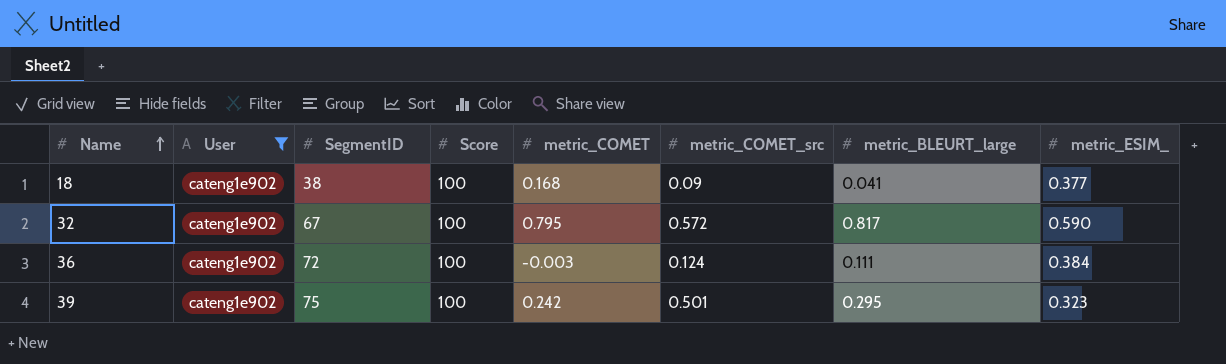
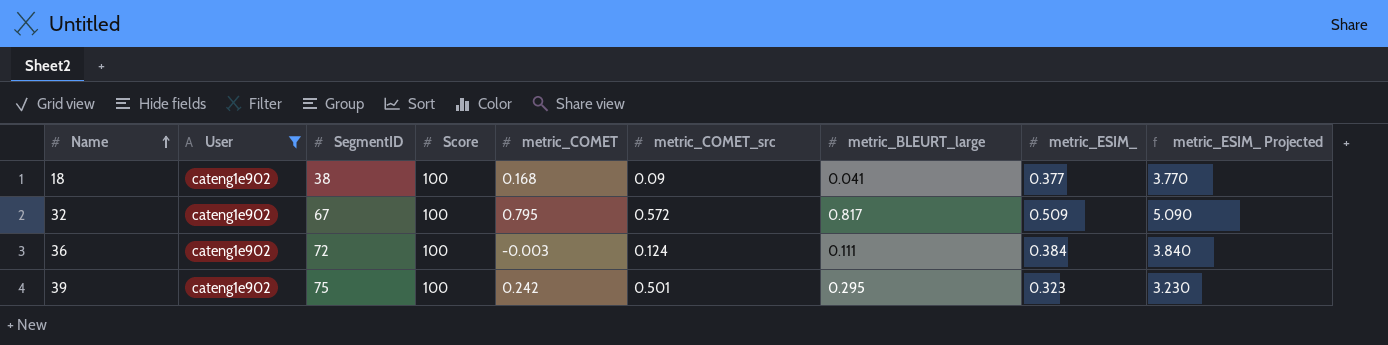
column metric_ESIM_ Projected | formula: none -> [metric_ESIM_] * 10
32 | metric_ESIM_: 0.590 -> 0.509

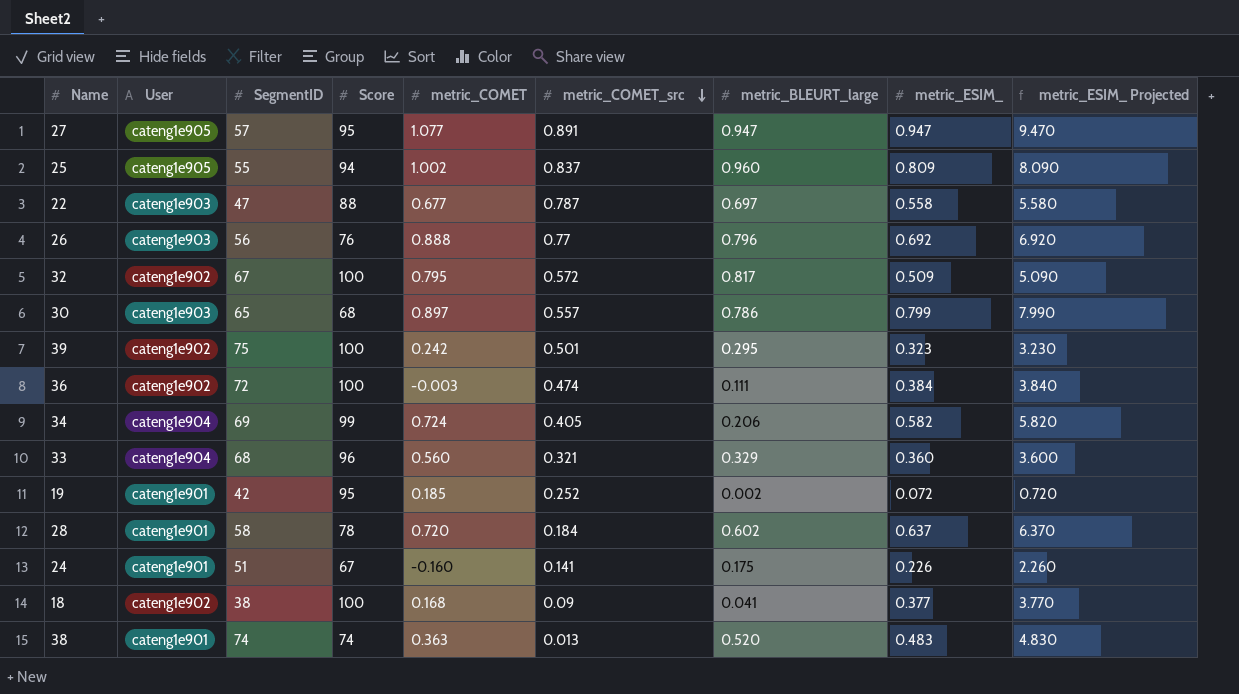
filter: User = cateng1e902 -> none
row order: Name ascending -> metric_COMET_src descending
36 | metric_COMET_src: 0.124 -> 0.474

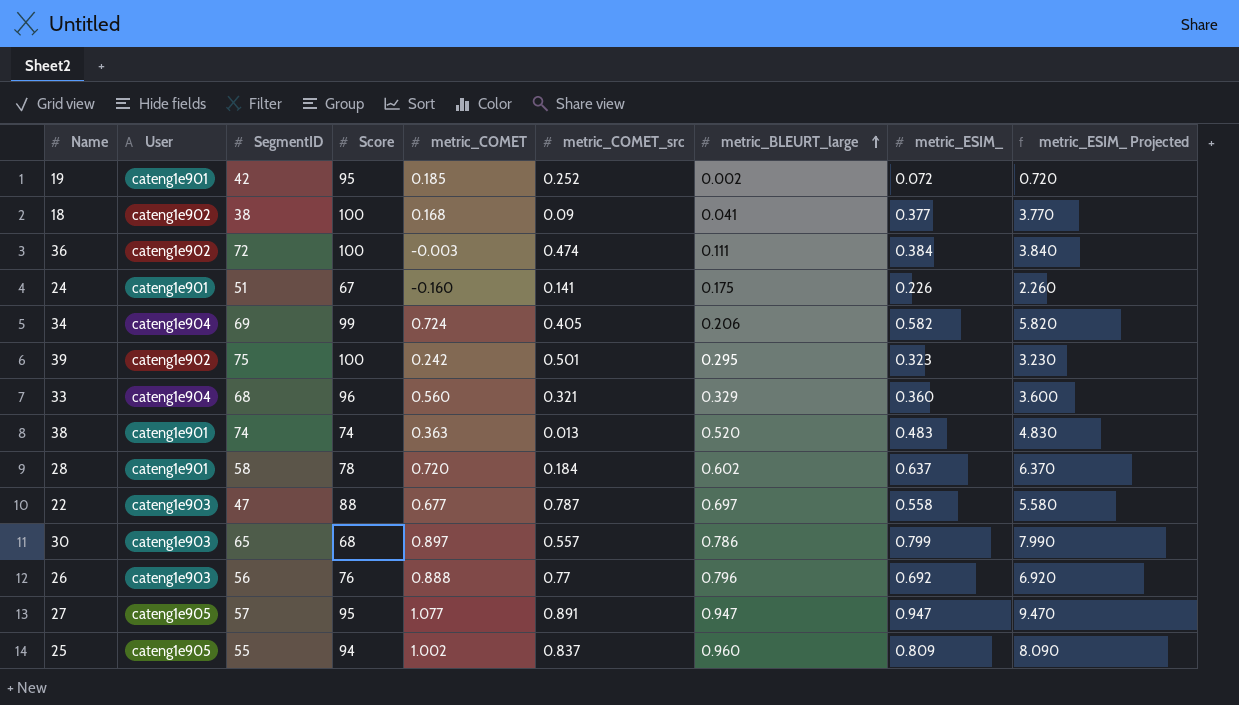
row order: metric_COMET_src descending -> metric_BLEURT_large ascending
row 32: cateng1e902 | 67 | 100 | 0.795 | 0.572 | 0.817 | 0.509 | 5.090 -> none

